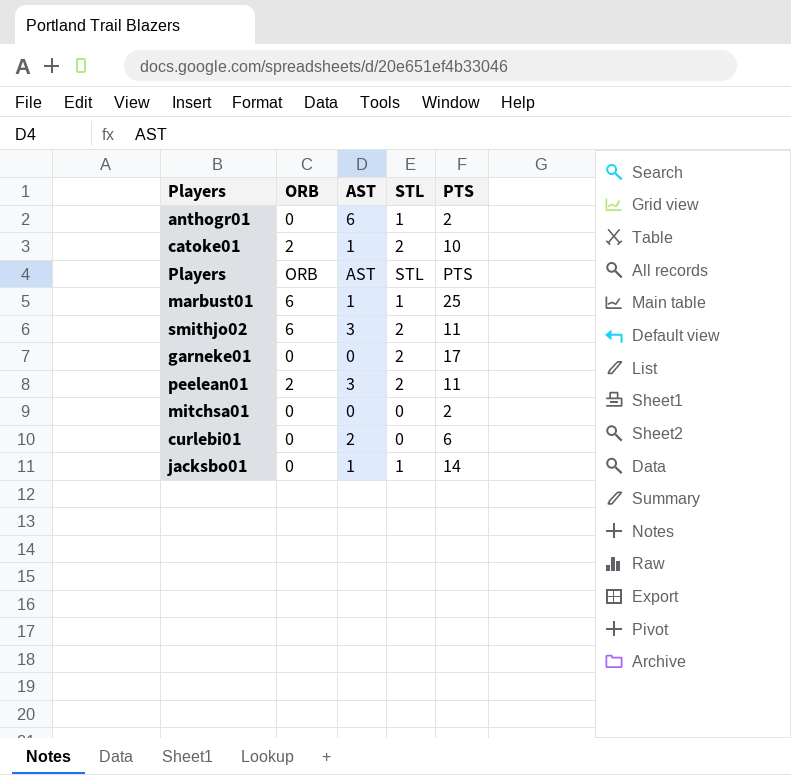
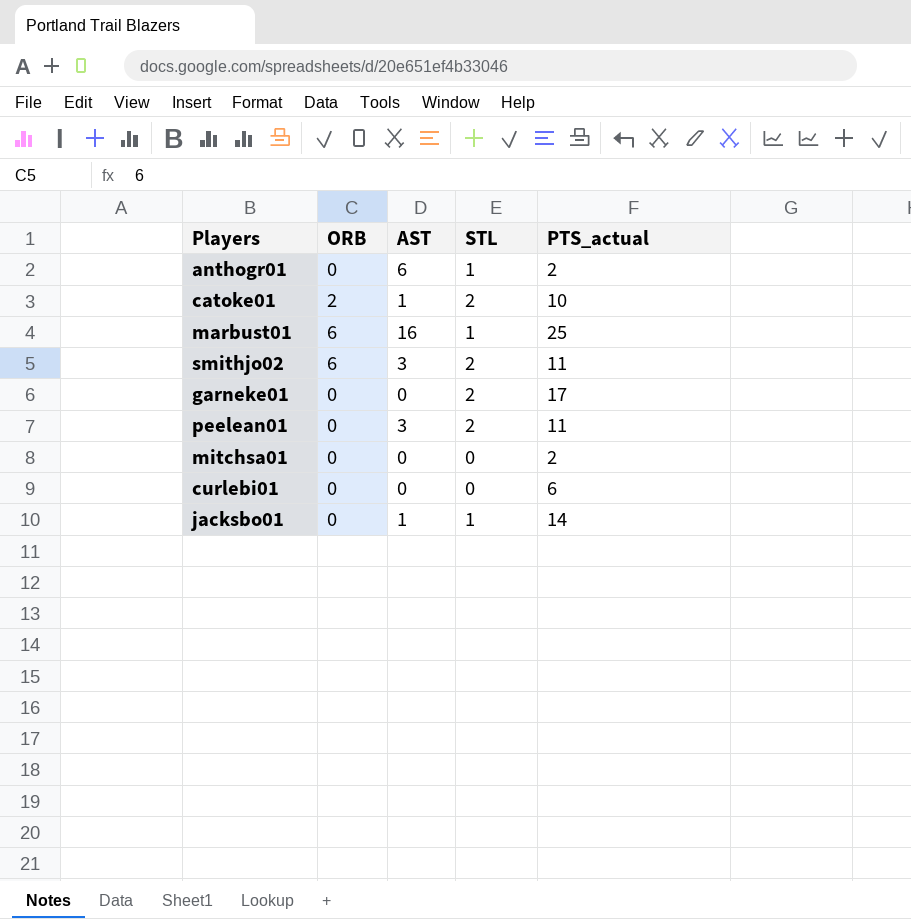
column name: PTS -> PTS_actual
row Players: ORB | AST | STL | PTS -> none
marbust01 | AST: 1 -> 16
peelean01 | ORB: 2 -> 0
curlebi01 | AST: 2 -> 0

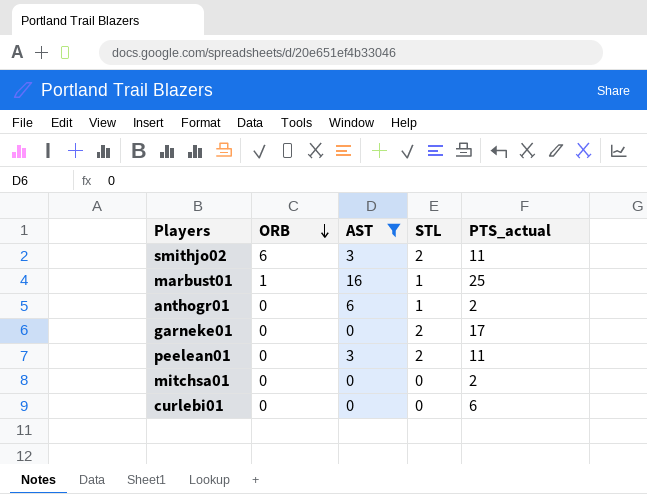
filter: none -> AST != 1
row order: none -> ORB descending
marbust01 | ORB: 6 -> 1

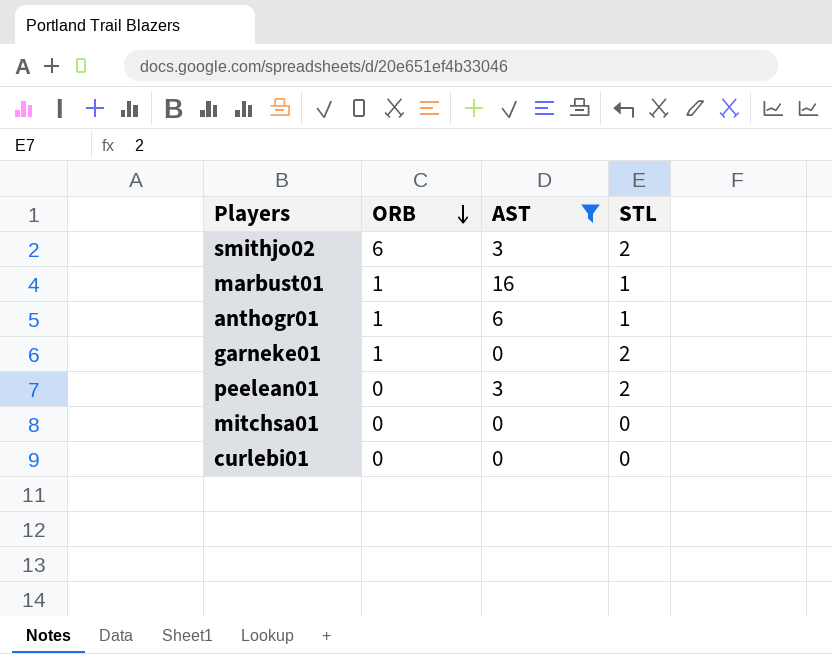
column PTS_actual | position: 5 -> none
anthogr01 | ORB: 0 -> 1
garneke01 | ORB: 0 -> 1

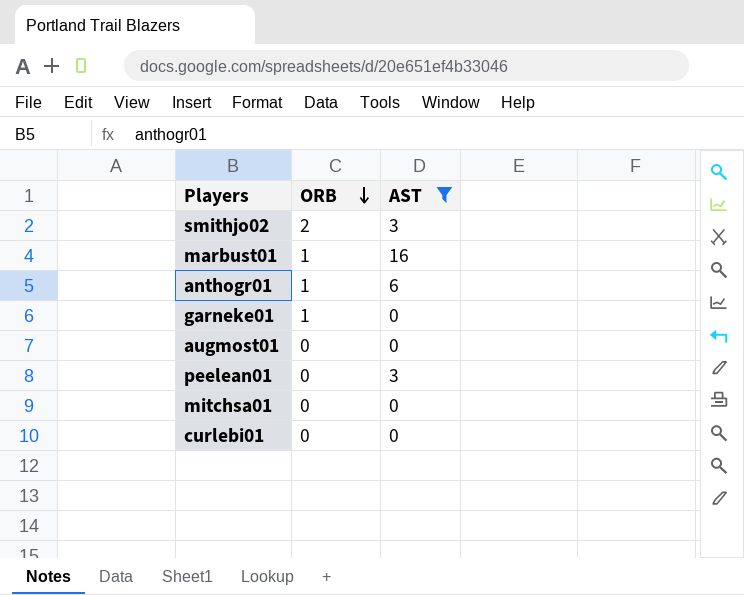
column STL | position: 4 -> none
smithjo02 | ORB: 6 -> 2
row augmost01: none -> 0 | 0

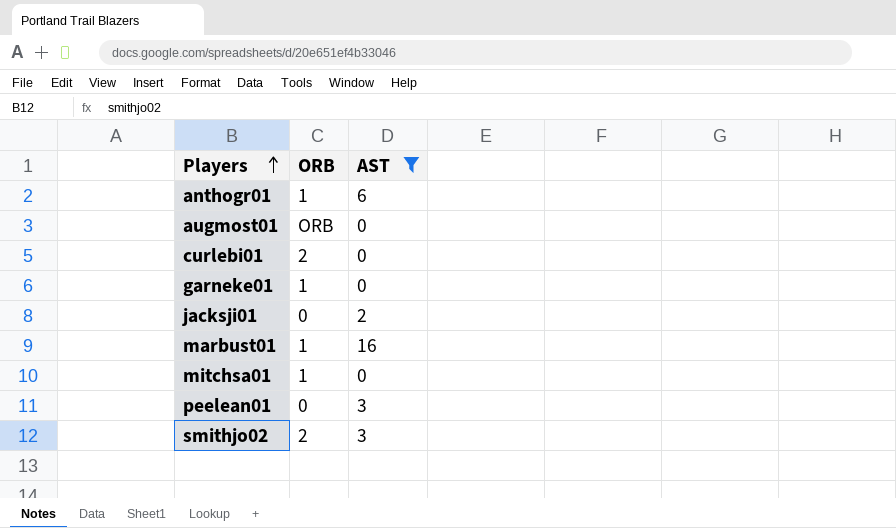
row order: ORB descending -> Players ascending
augmost01 | ORB: 0 -> ORB
curlebi01 | ORB: 0 -> 2
row jacksji01: none -> 0 | 2
mitchsa01 | ORB: 0 -> 1

